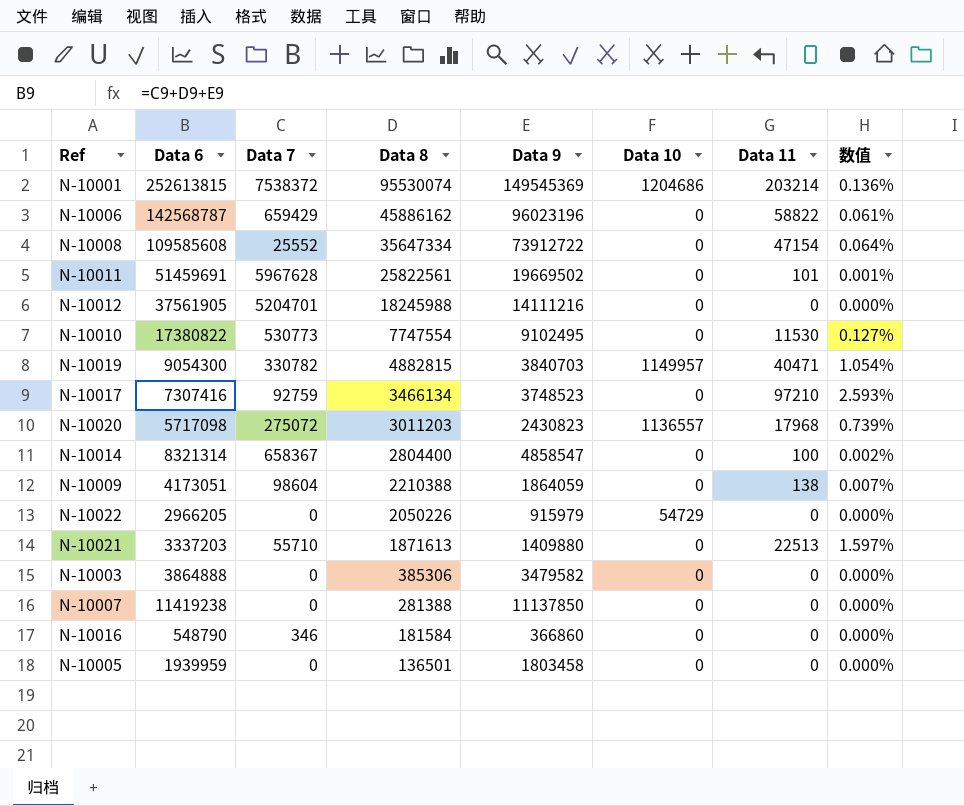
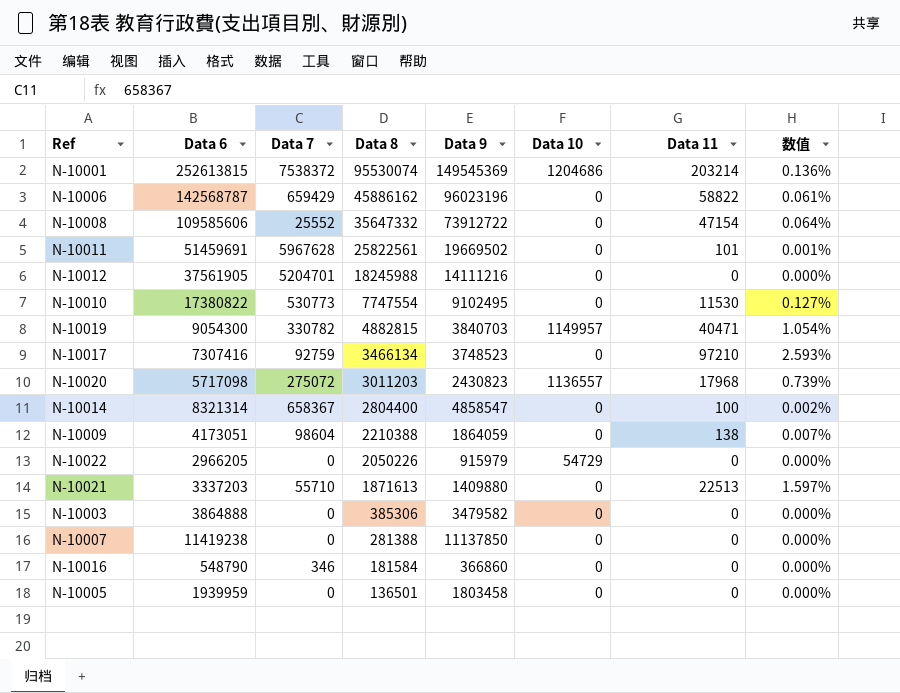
N-10008 | Data 6: 109585608 -> 109585606
N-10008 | Data 8: 35647334 -> 35647332

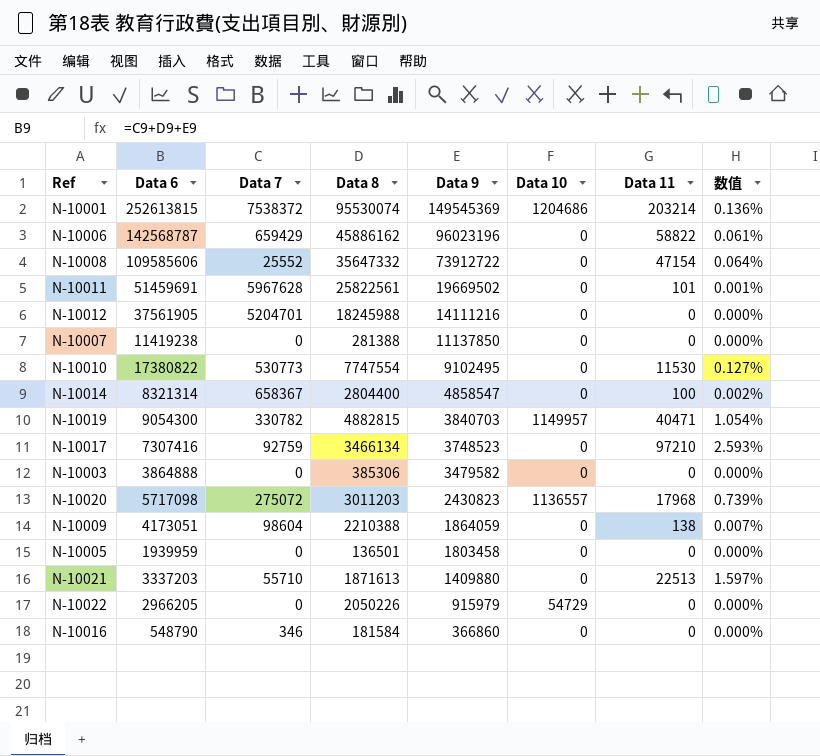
row order: Data 8 descending -> Data 9 descending

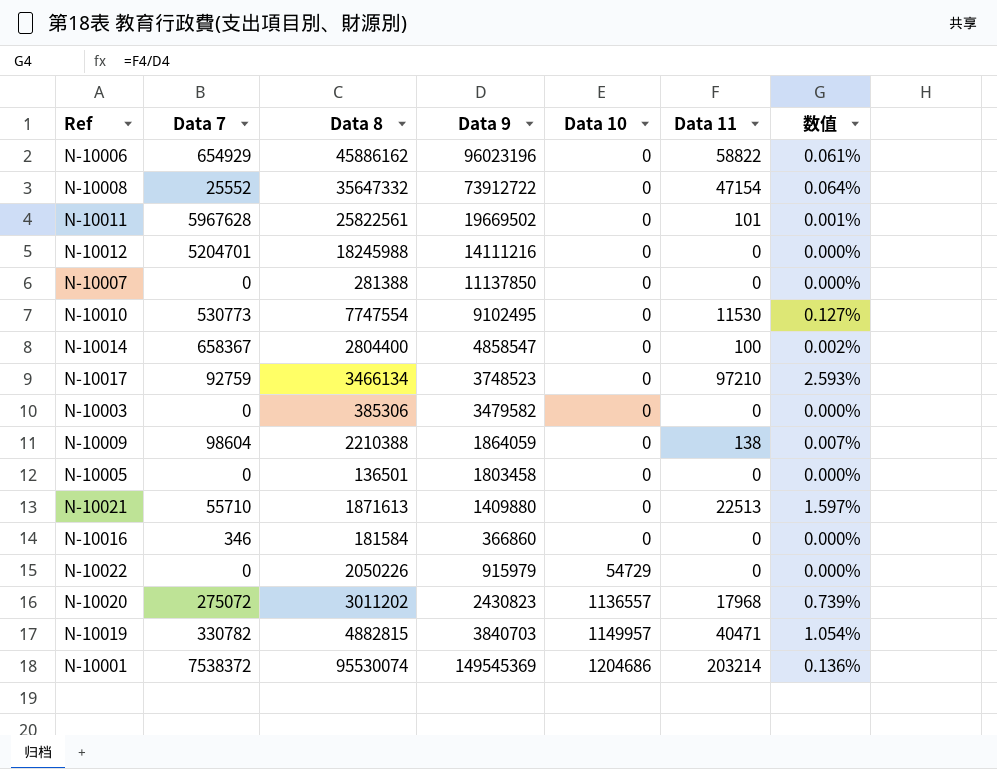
row order: Data 9 descending -> Data 10 ascending
column Data 6 | formula: [Data 7] + [Data 8] + [Data 9] -> none
N-10006 | Data 7: 659429 -> 654929
N-10020 | Data 8: 3011203 -> 3011202

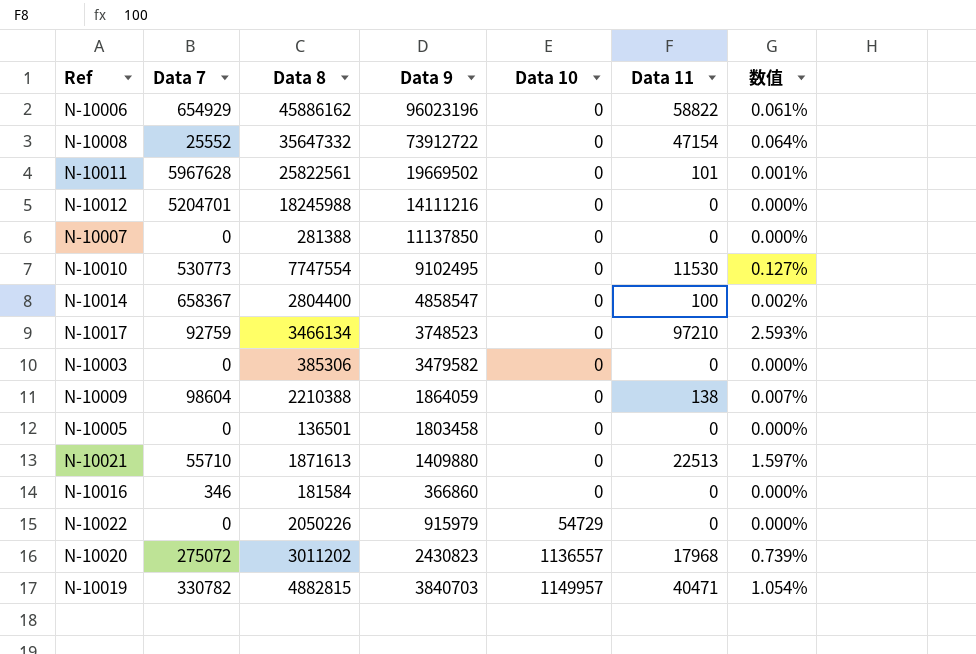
row N-10001: 7538372 | 95530074 | 149545369 | 1204686 | 203214 | 0.136% -> none

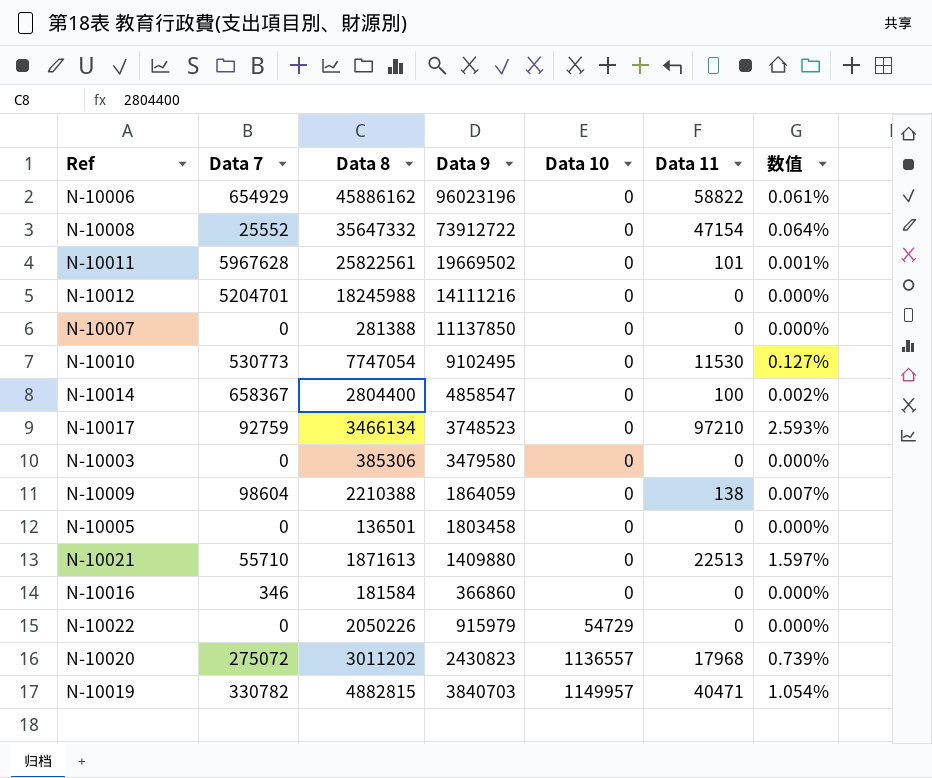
N-10010 | Data 8: 7747554 -> 7747054
N-10003 | Data 9: 3479582 -> 3479580

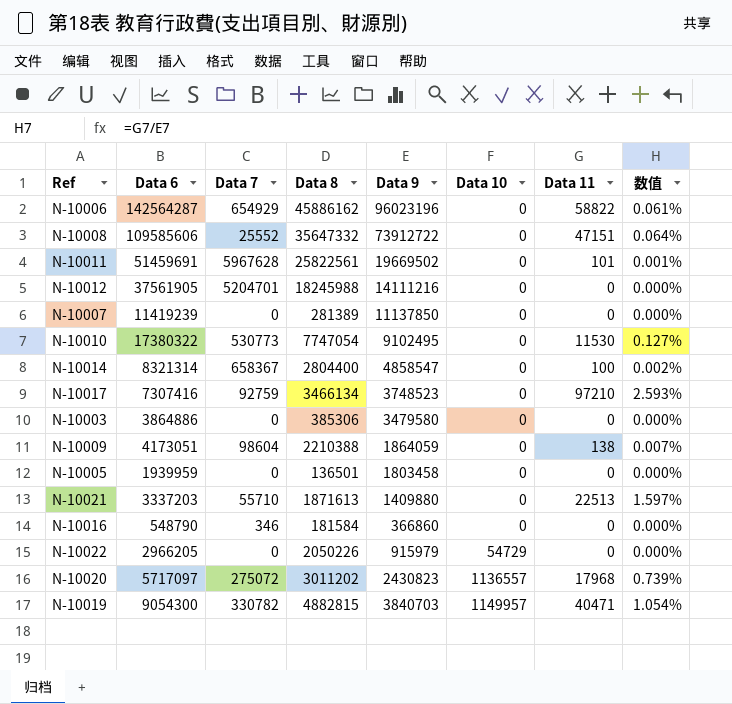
column Data 6 | formula: none -> [Data 7] + [Data 8] + [Data 9]
N-10008 | Data 11: 47154 -> 47151
N-10007 | Data 8: 281388 -> 281389

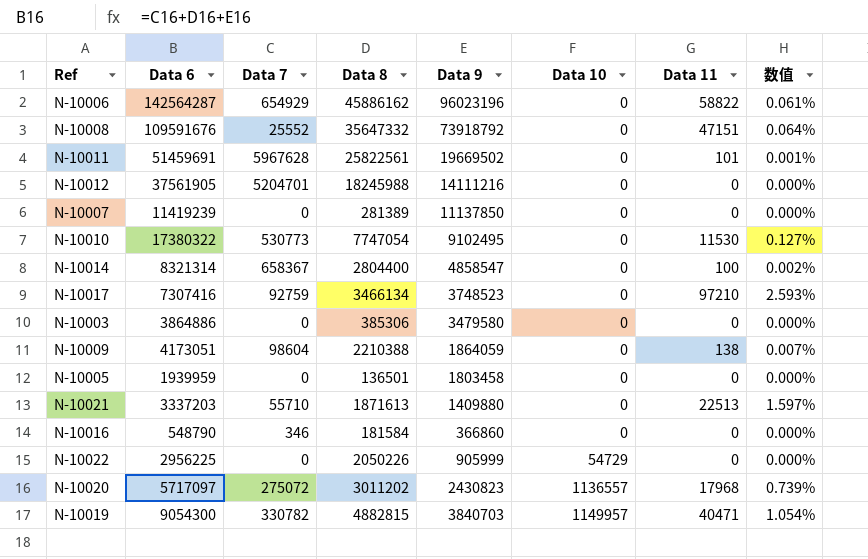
N-10008 | Data 6: 109585606 -> 109591676
N-10008 | Data 9: 73912722 -> 73918792
N-10022 | Data 6: 2966205 -> 2956225
N-10022 | Data 9: 915979 -> 905999

